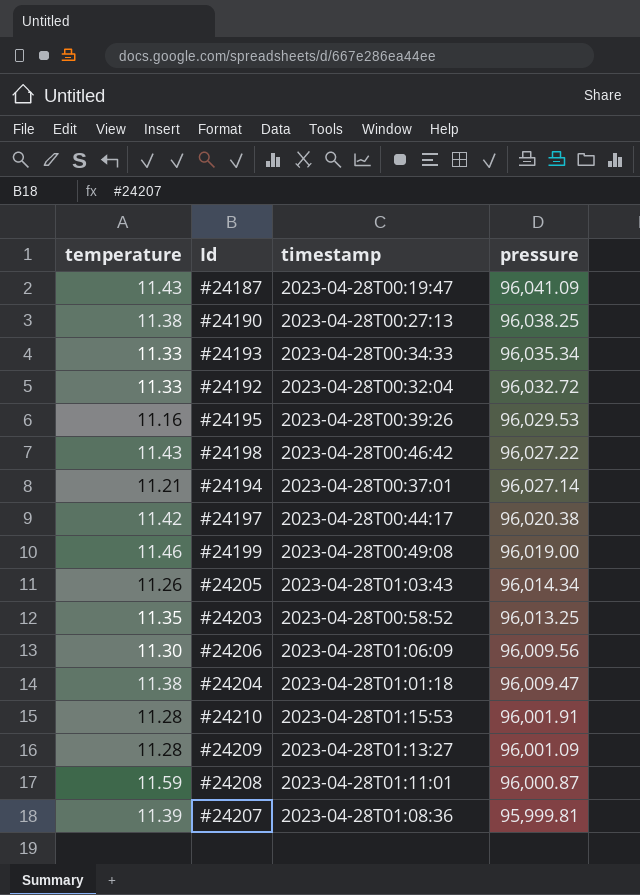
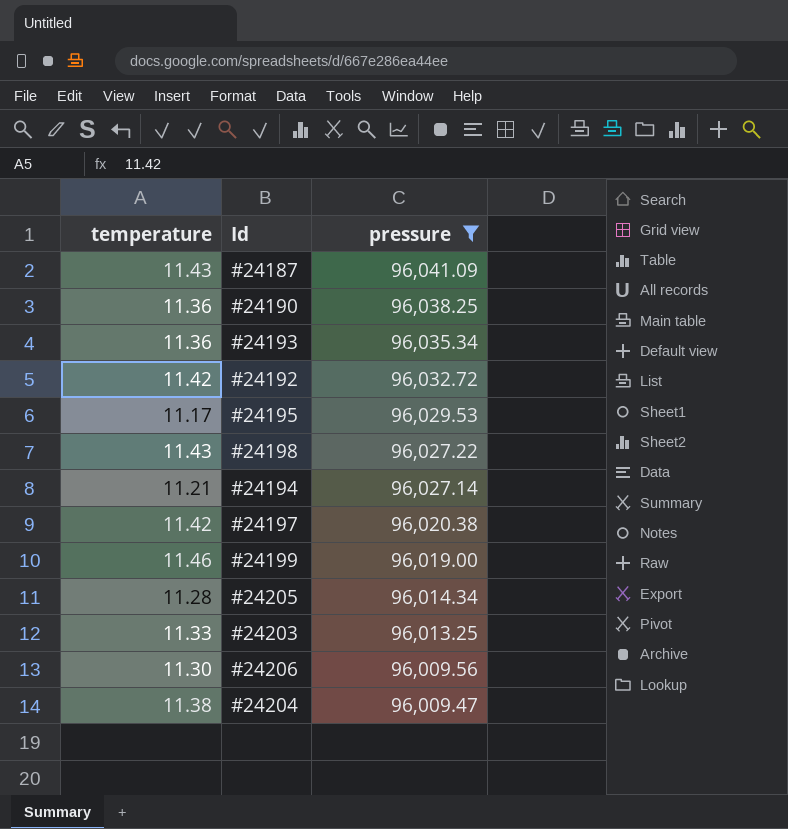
filter: none -> pressure >= 96,009.47
column timestamp | position: 3 -> none
#24190 | temperature: 11.38 -> 11.36
#24193 | temperature: 11.33 -> 11.36
#24192 | temperature: 11.33 -> 11.42
#24195 | temperature: 11.16 -> 11.17
#24205 | temperature: 11.26 -> 11.28
#24203 | temperature: 11.35 -> 11.33

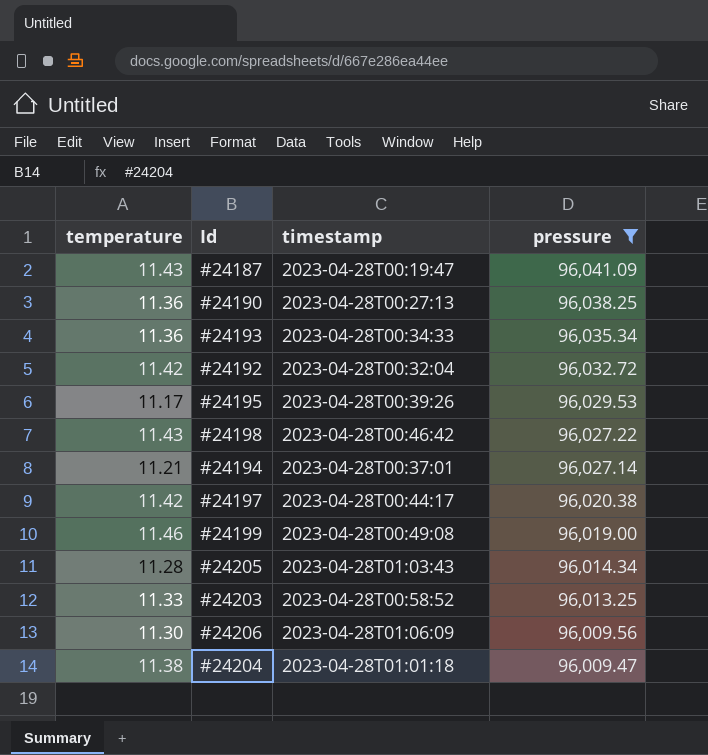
column timestamp | position: none -> 3

